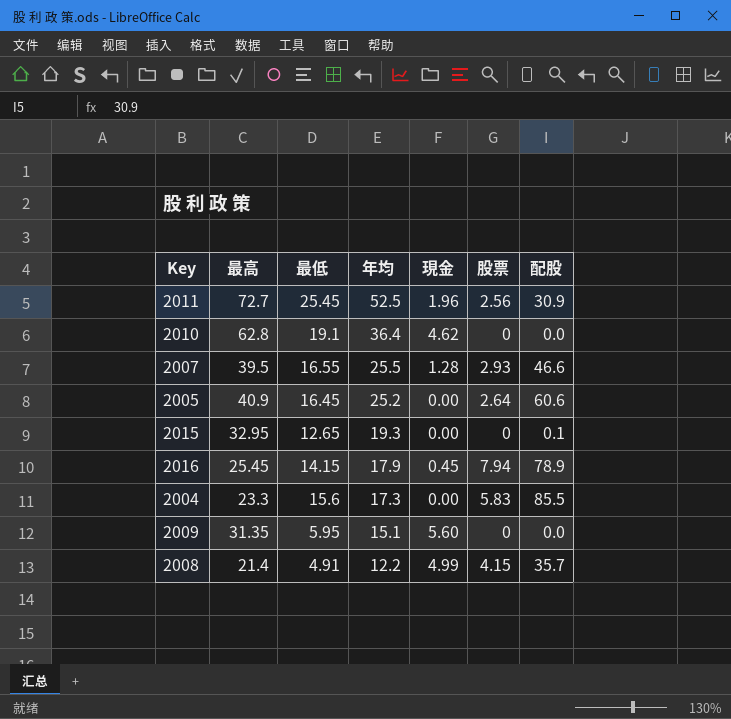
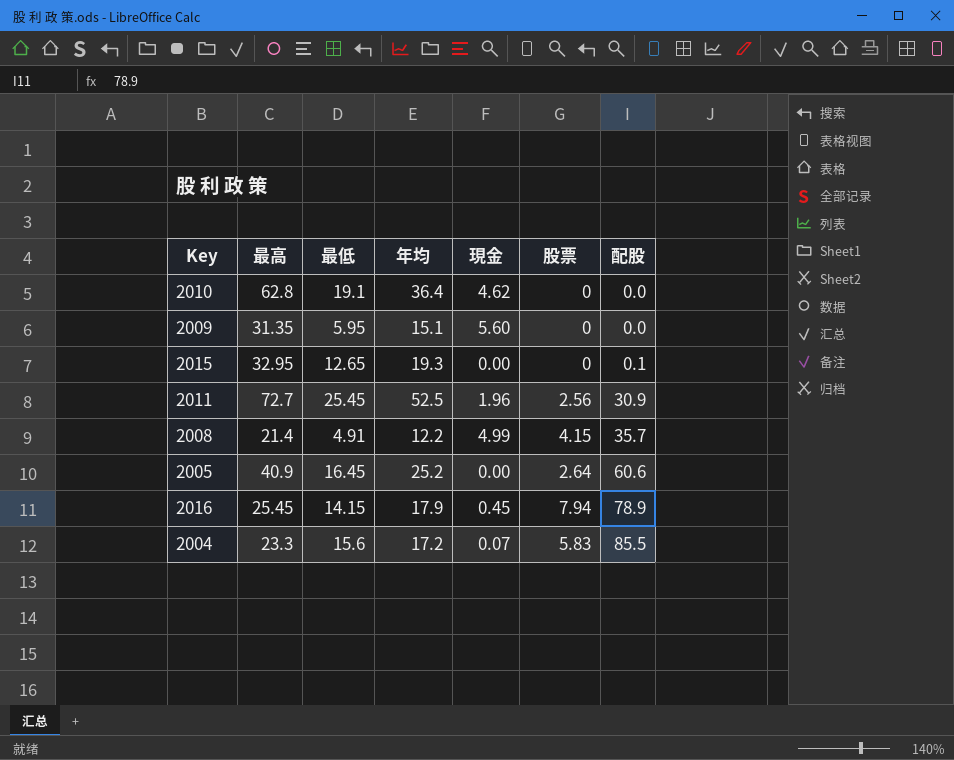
row order: 年均 descending -> 配股 ascending
row 2007: 39.5 | 16.55 | 25.5 | 1.28 | 2.93 | 46.6 -> none
2004 | 年均: 17.3 -> 17.2
2004 | 現金: 0.00 -> 0.07

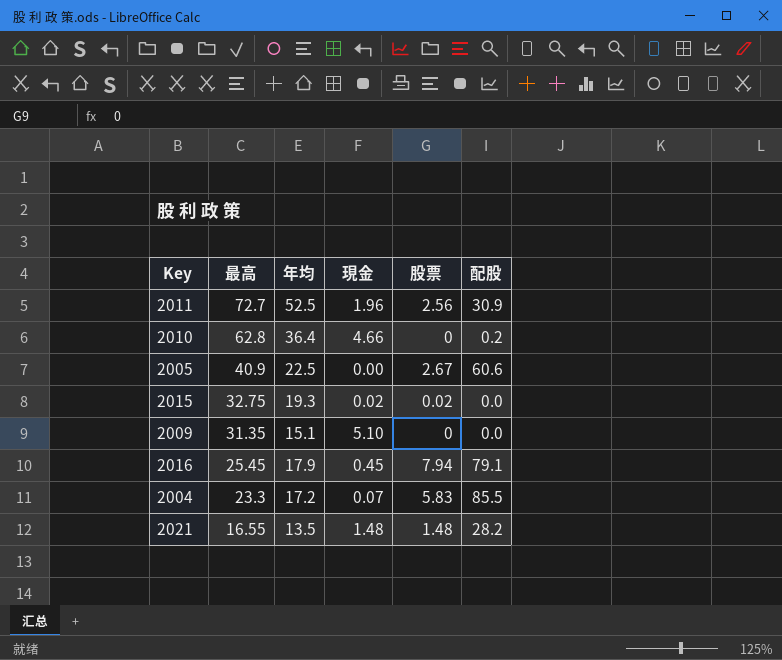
row order: 配股 ascending -> 最高 descending
column 最低 | position: 3 -> none
row 2008: 21.4 | 4.91 | 12.2 | 4.99 | 4.15 | 35.7 -> none
2010 | 現金: 4.62 -> 4.66
2010 | 配股: 0.0 -> 0.2
2005 | 年均: 25.2 -> 22.5
2005 | 股票: 2.64 -> 2.67
2015 | 最高: 32.95 -> 32.75
2015 | 現金: 0.00 -> 0.02
2015 | 股票: 0 -> 0.02
2015 | 配股: 0.1 -> 0.0
2009 | 現金: 5.60 -> 5.10
2016 | 配股: 78.9 -> 79.1
row 2021: none -> 16.55 | 13.5 | 1.48 | 1.48 | 28.2

